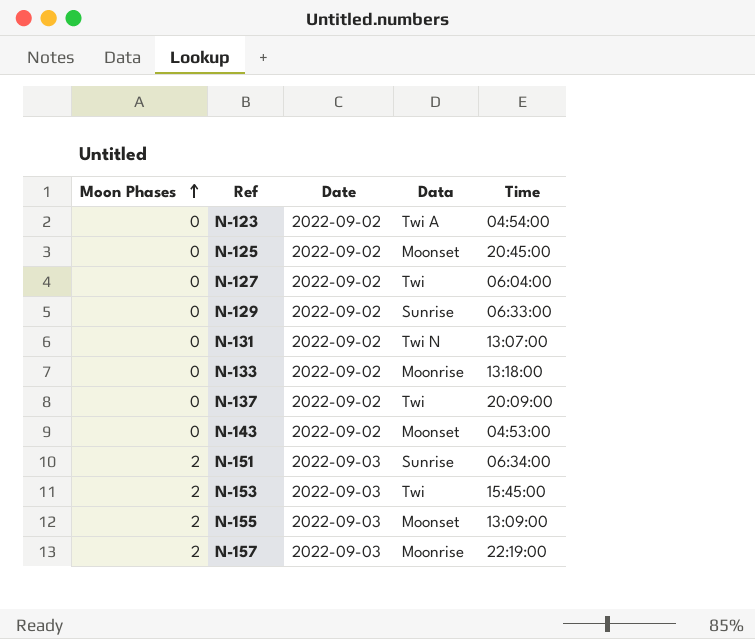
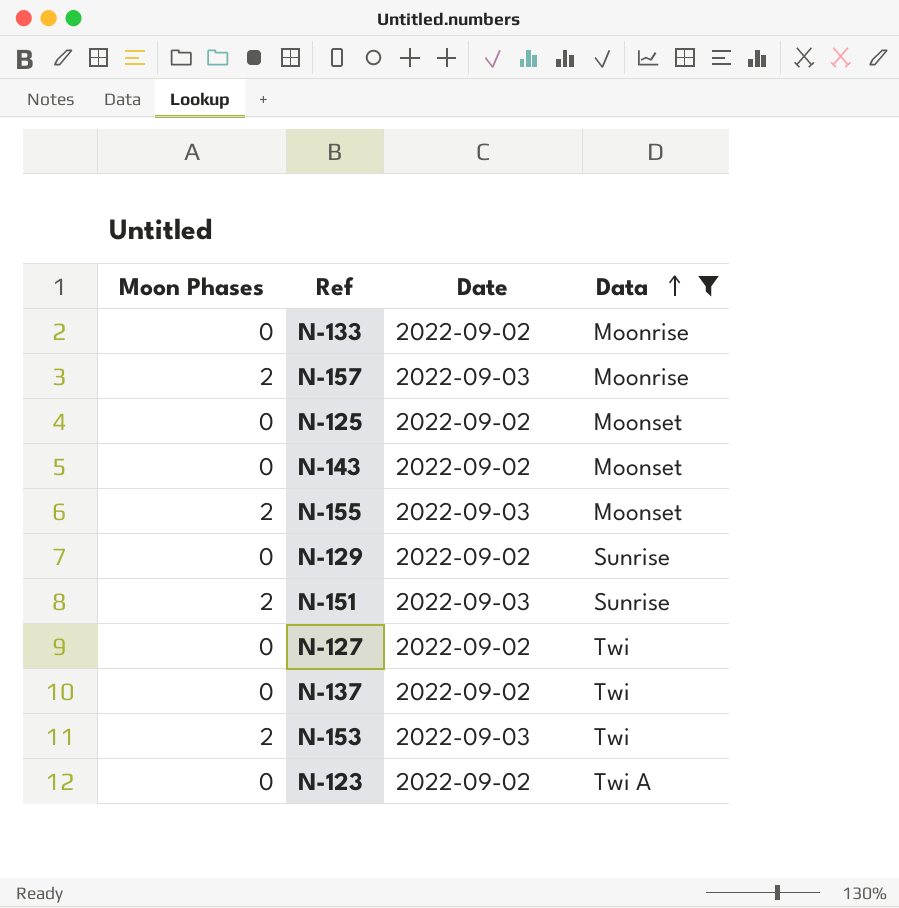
filter: none -> Data != Twi N
row order: Moon Phases ascending -> Data ascending
column Time | position: 5 -> none

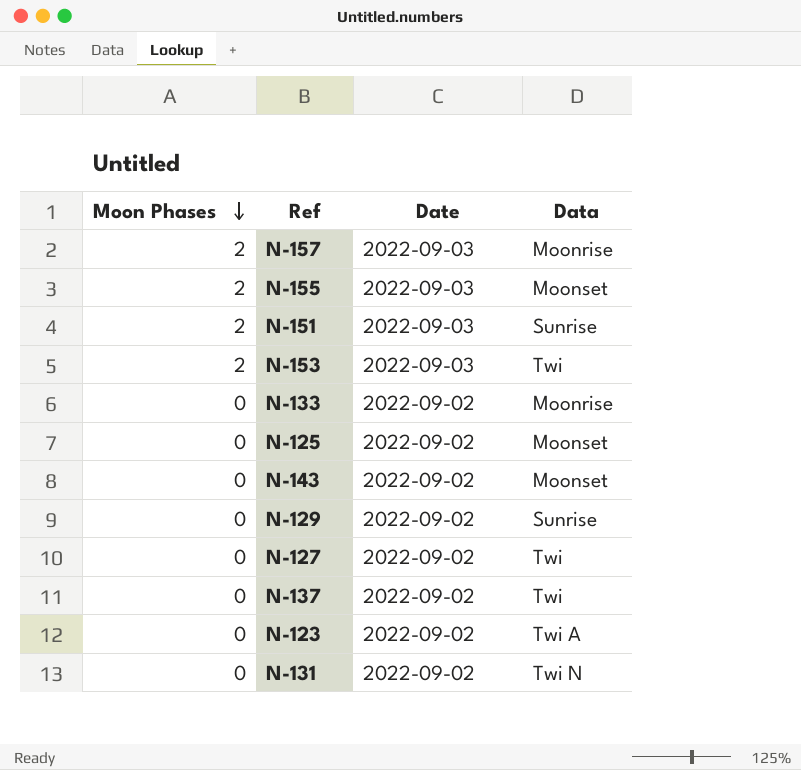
filter: Data != Twi N -> none
row order: Data ascending -> Moon Phases descending

